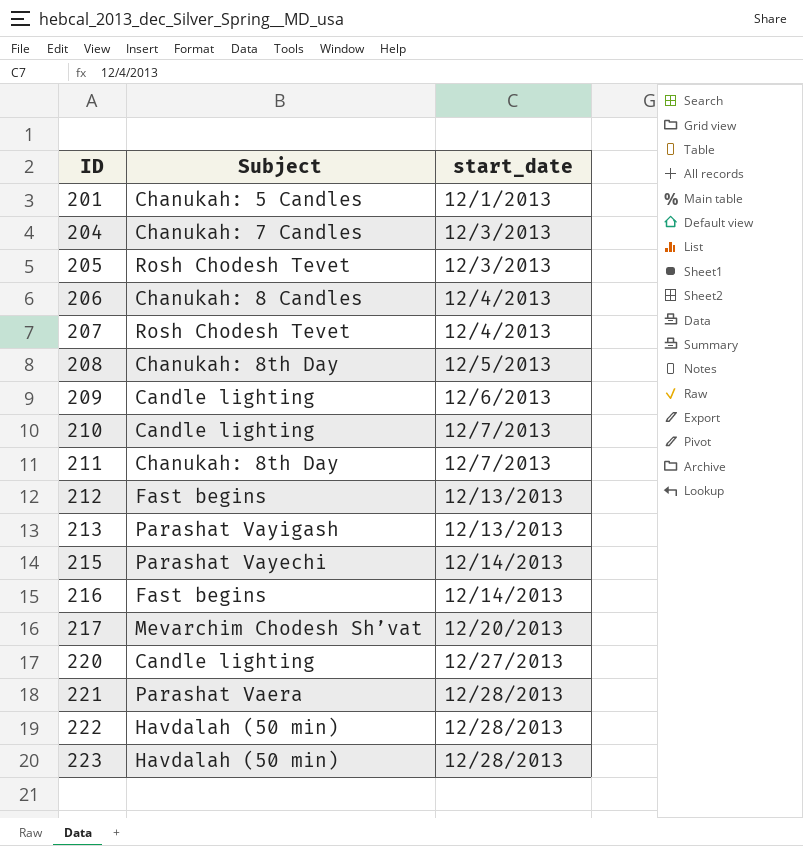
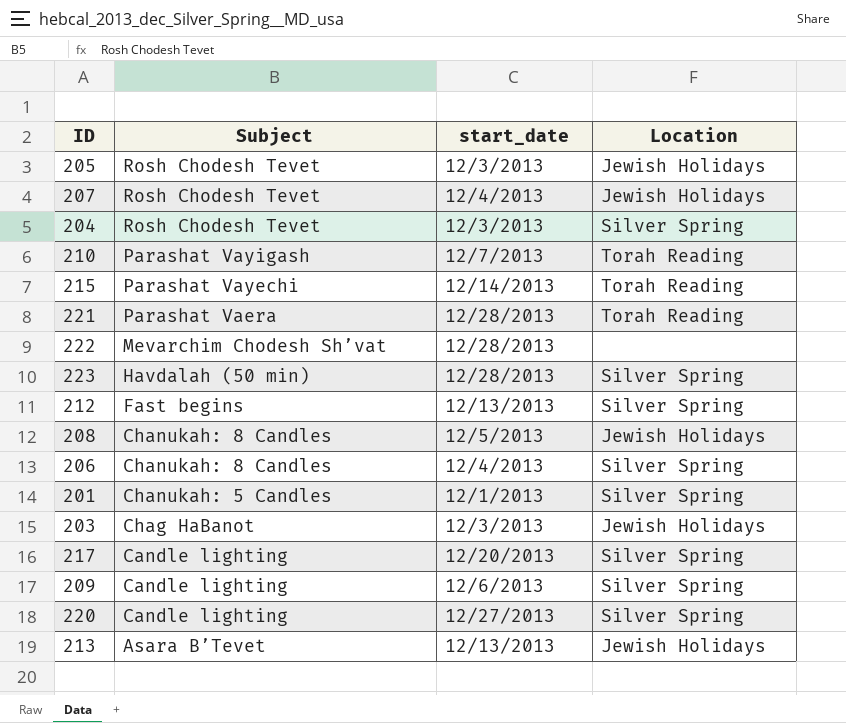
row order: ID ascending -> Subject descending
column Location | position: none -> 4
row 211: Chanukah: 8th Day | 12/7/2013 -> none
row 216: Fast begins | 12/14/2013 -> none
204 | Subject: Chanukah: 7 Candles -> Rosh Chodesh Tevet
210 | Subject: Candle lighting -> Parashat Vayigash
222 | Subject: Havdalah (50 min) -> Mevarchim Chodesh Sh’vat
208 | Subject: Chanukah: 8th Day -> Chanukah: 8 Candles
row 203: none -> Chag HaBanot | 12/3/2013 | Jewish Holidays
217 | Subject: Mevarchim Chodesh Sh’vat -> Candle lighting
213 | Subject: Parashat Vayigash -> Asara B’Tevet

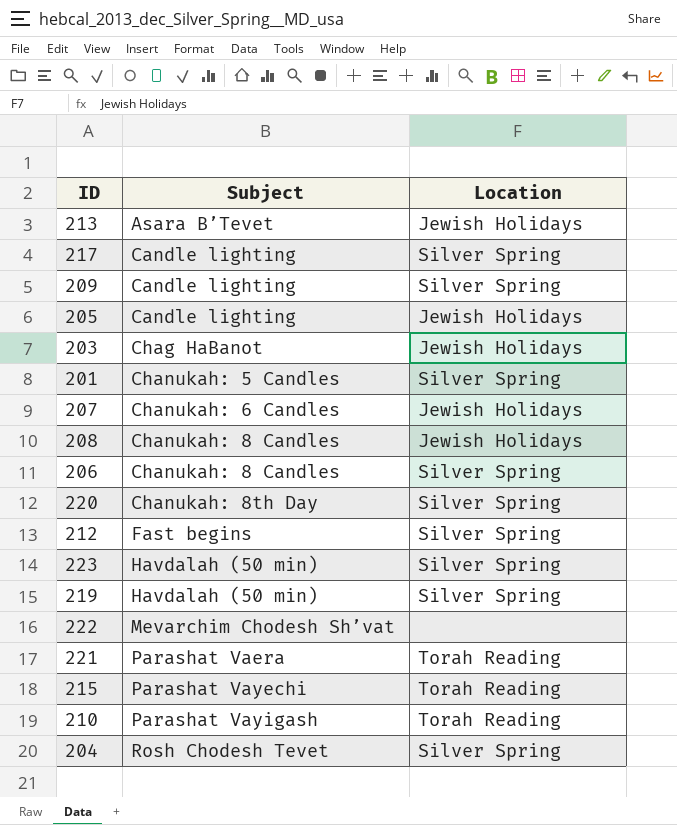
row order: Subject descending -> Subject ascending
column start_date | position: 3 -> none
205 | Subject: Rosh Chodesh Tevet -> Candle lighting
207 | Subject: Rosh Chodesh Tevet -> Chanukah: 6 Candles
220 | Subject: Candle lighting -> Chanukah: 8th Day
row 219: none -> Havdalah (50 min) | Silver Spring

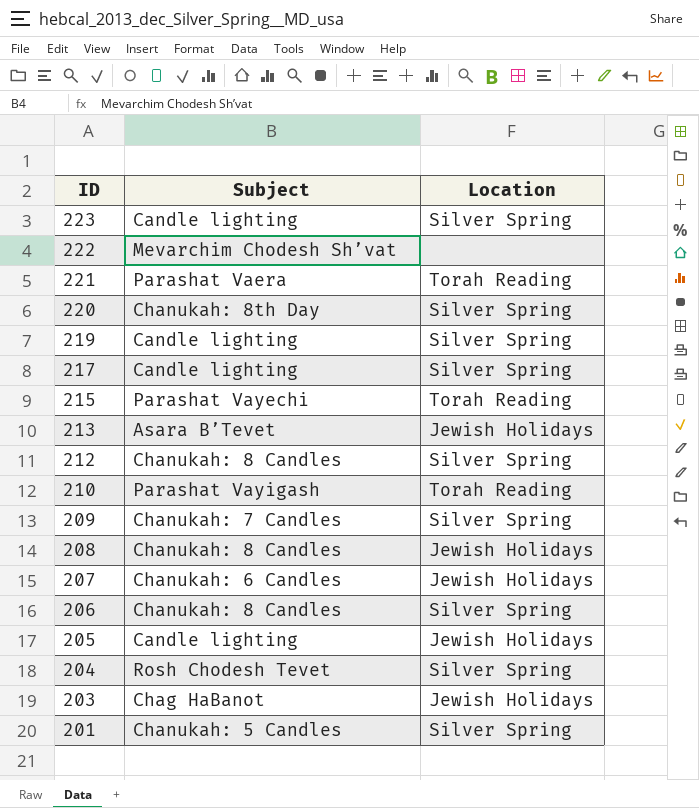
row order: Subject ascending -> ID descending
223 | Subject: Havdalah (50 min) -> Candle lighting
219 | Subject: Havdalah (50 min) -> Candle lighting
212 | Subject: Fast begins -> Chanukah: 8 Candles
209 | Subject: Candle lighting -> Chanukah: 7 Candles

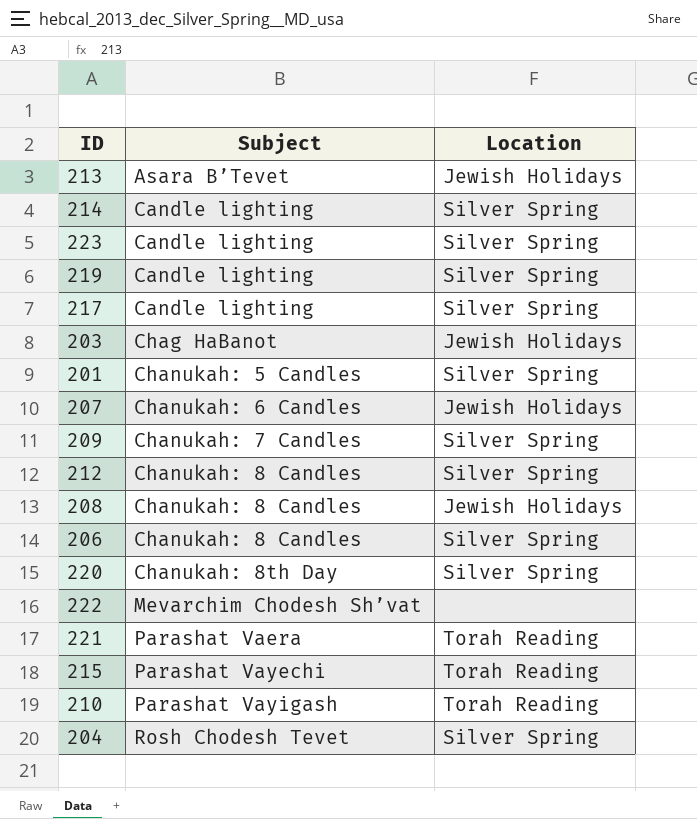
row order: ID descending -> Subject ascending
row 205: Candle lighting | Jewish Holidays -> none
row 214: none -> Candle lighting | Silver Spring

